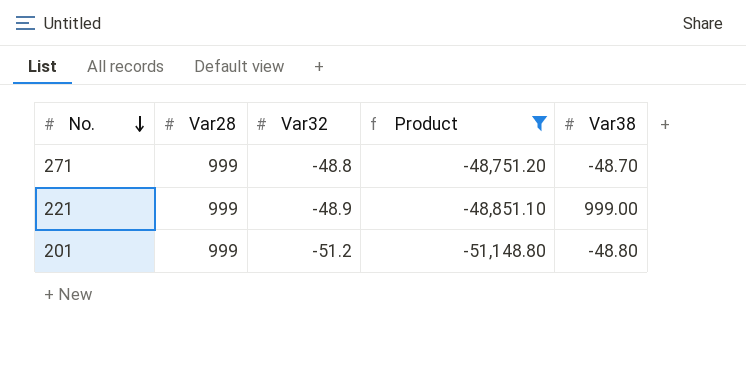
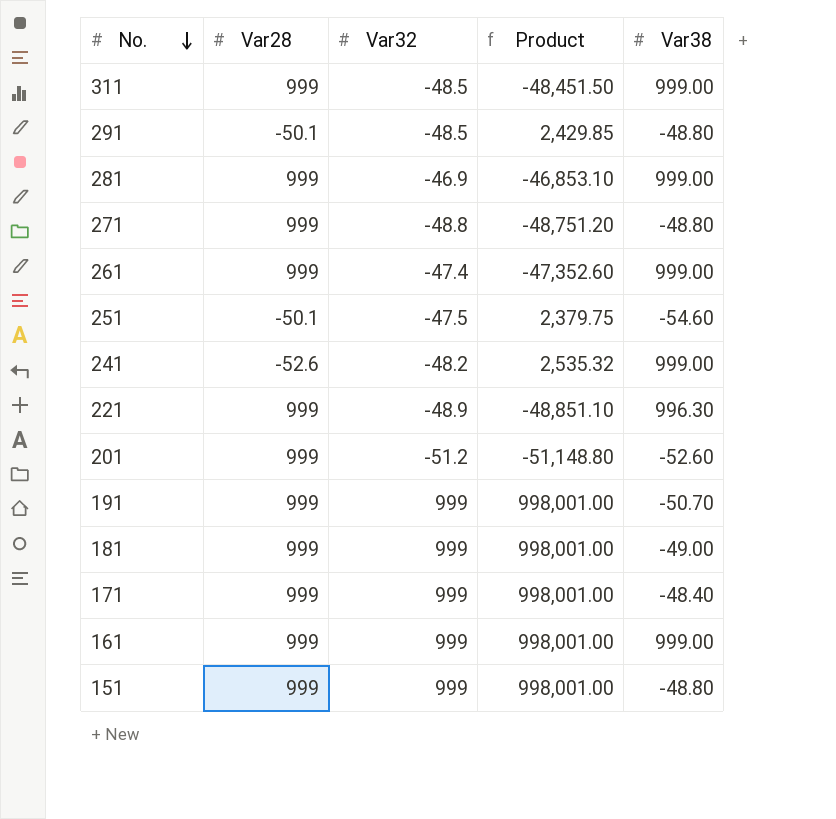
filter: Product <= -48,751.20 -> none
271 | Var38: -48.70 -> -48.80
221 | Var38: 999.00 -> 996.30
201 | Var38: -48.80 -> -52.60

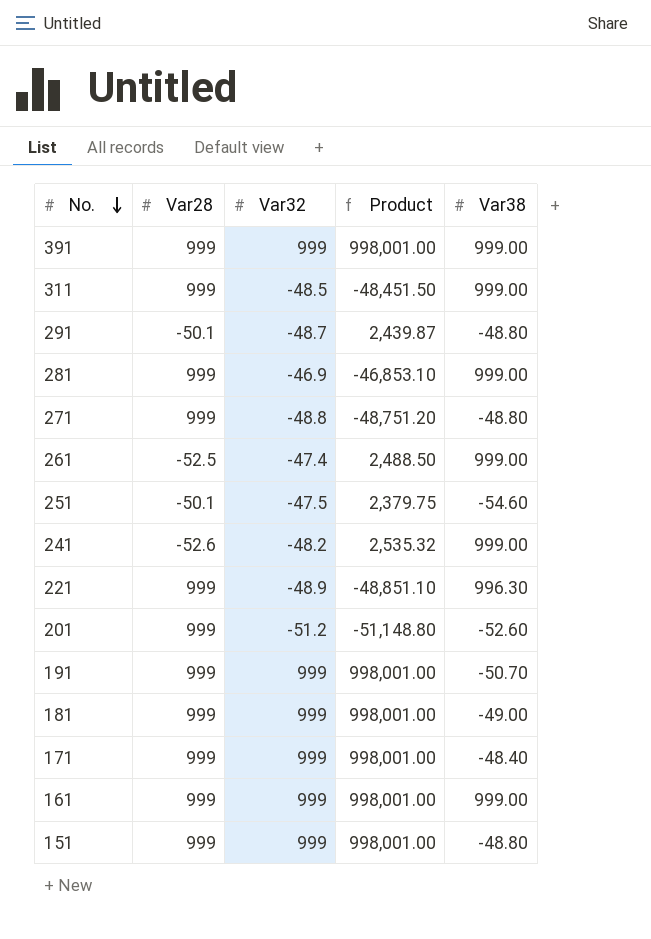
row 391: none -> 999 | 999 | 998,001.00 | 999.00
291 | Var32: -48.5 -> -48.7
291 | Product: 2,429.85 -> 2,439.87
261 | Var28: 999 -> -52.5
261 | Product: -47,352.60 -> 2,488.50

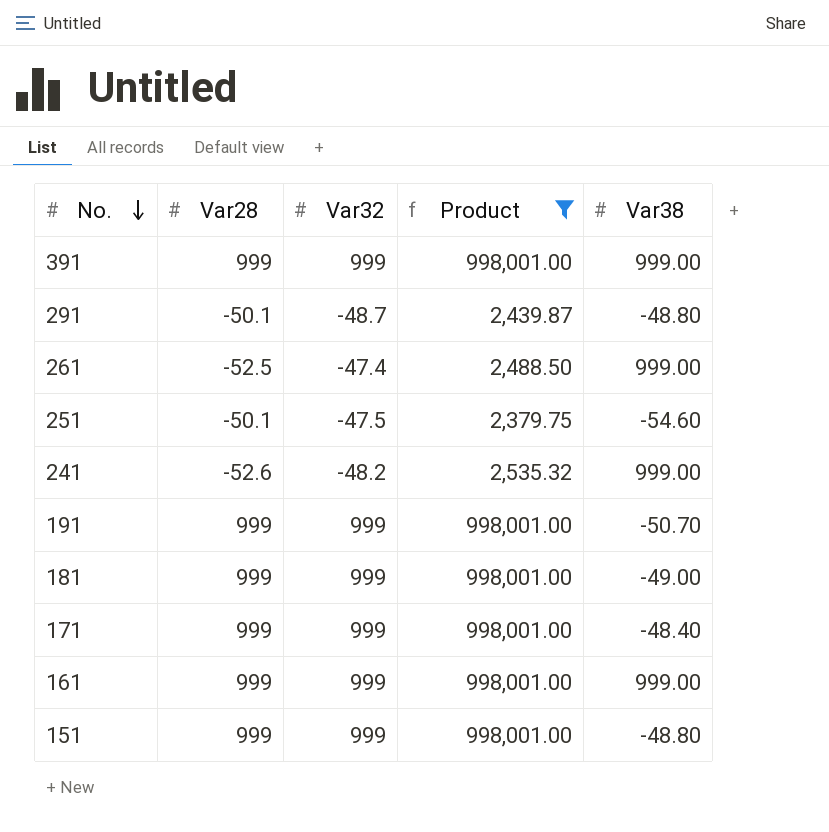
filter: none -> Product >= 2,379.75

